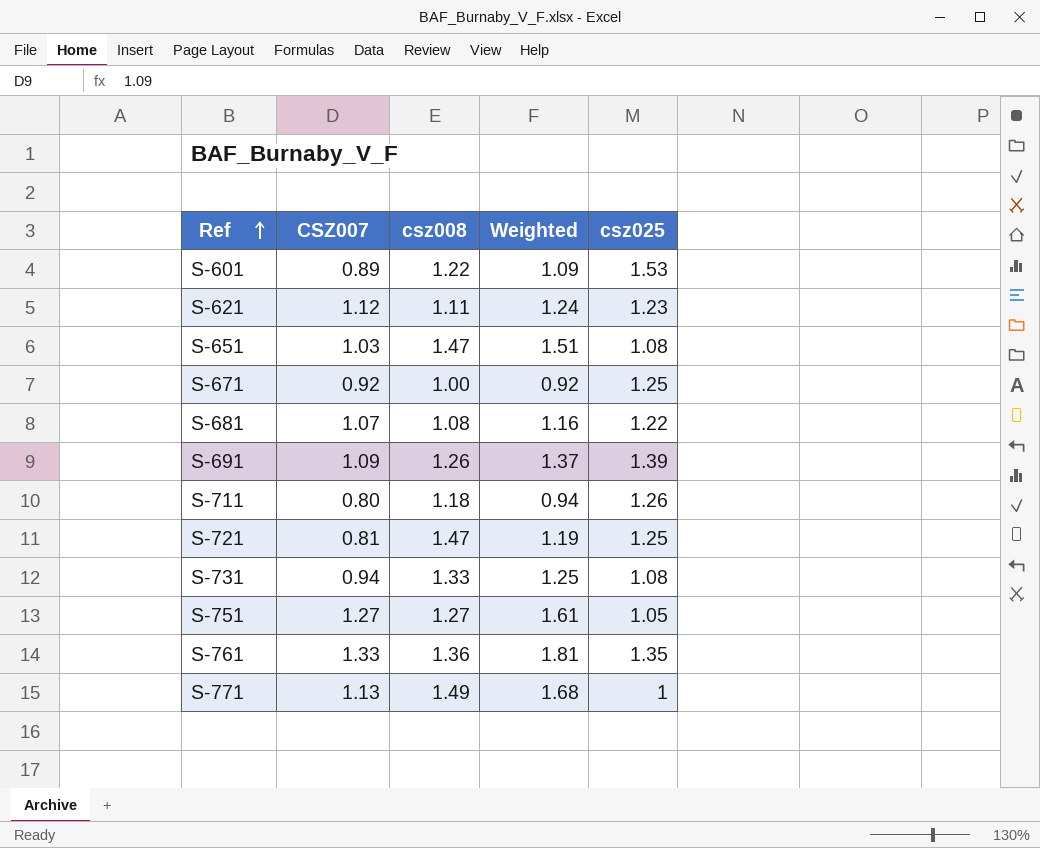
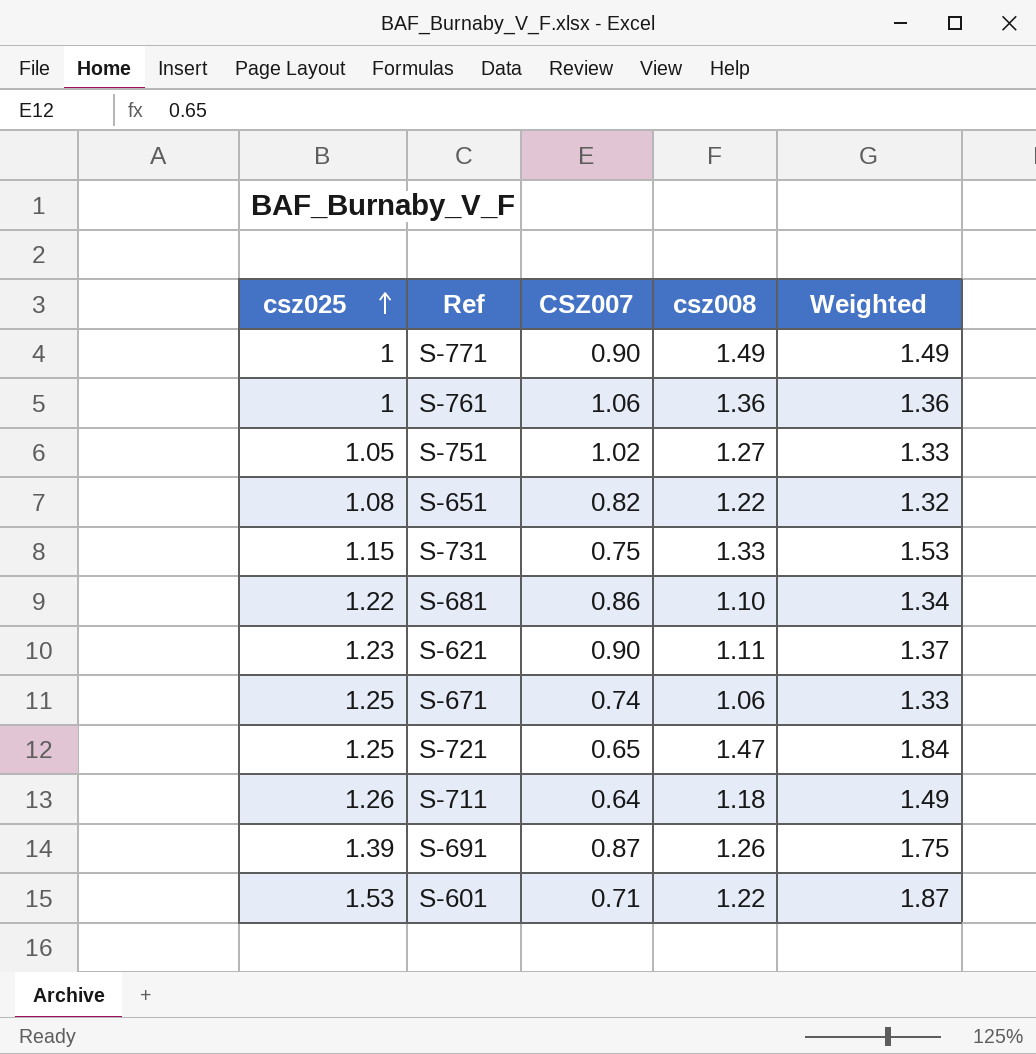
row order: Ref ascending -> csz025 ascending
column csz025 | position: 5 -> 1
column Weighted | formula: [CSZ007] * [csz008] -> [csz025] * [csz008]
S-771 | CSZ007: 1.13 -> 0.90
S-761 | csz025: 1.35 -> 1
S-761 | CSZ007: 1.33 -> 1.06
S-751 | CSZ007: 1.27 -> 1.02
S-651 | CSZ007: 1.03 -> 0.82
S-651 | csz008: 1.47 -> 1.22
S-731 | csz025: 1.08 -> 1.15
S-731 | CSZ007: 0.94 -> 0.75
S-681 | CSZ007: 1.07 -> 0.86
S-681 | csz008: 1.08 -> 1.10
S-621 | CSZ007: 1.12 -> 0.90
S-671 | CSZ007: 0.92 -> 0.74
S-671 | csz008: 1.00 -> 1.06
S-721 | CSZ007: 0.81 -> 0.65
S-711 | CSZ007: 0.80 -> 0.64
S-691 | CSZ007: 1.09 -> 0.87
S-601 | CSZ007: 0.89 -> 0.71

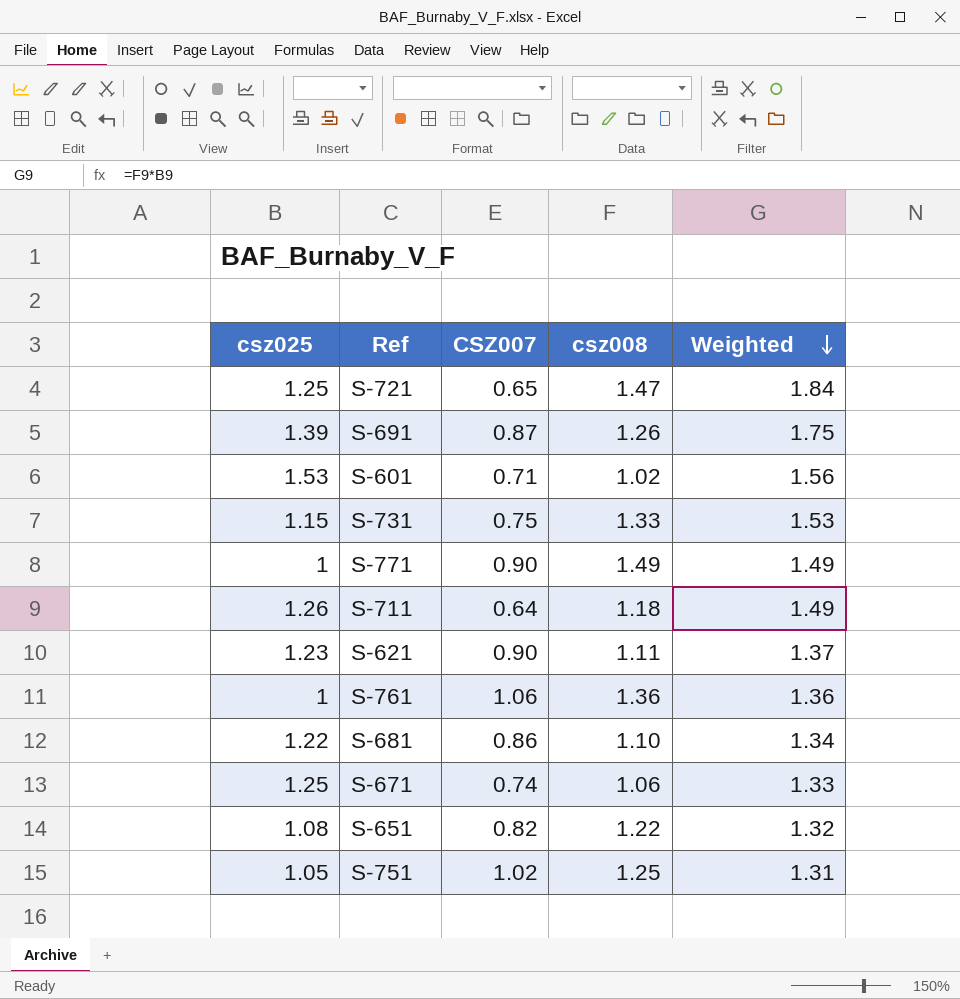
row order: csz025 ascending -> Weighted descending
S-601 | csz008: 1.22 -> 1.02
S-601 | Weighted: 1.87 -> 1.56
S-751 | csz008: 1.27 -> 1.25
S-751 | Weighted: 1.33 -> 1.31

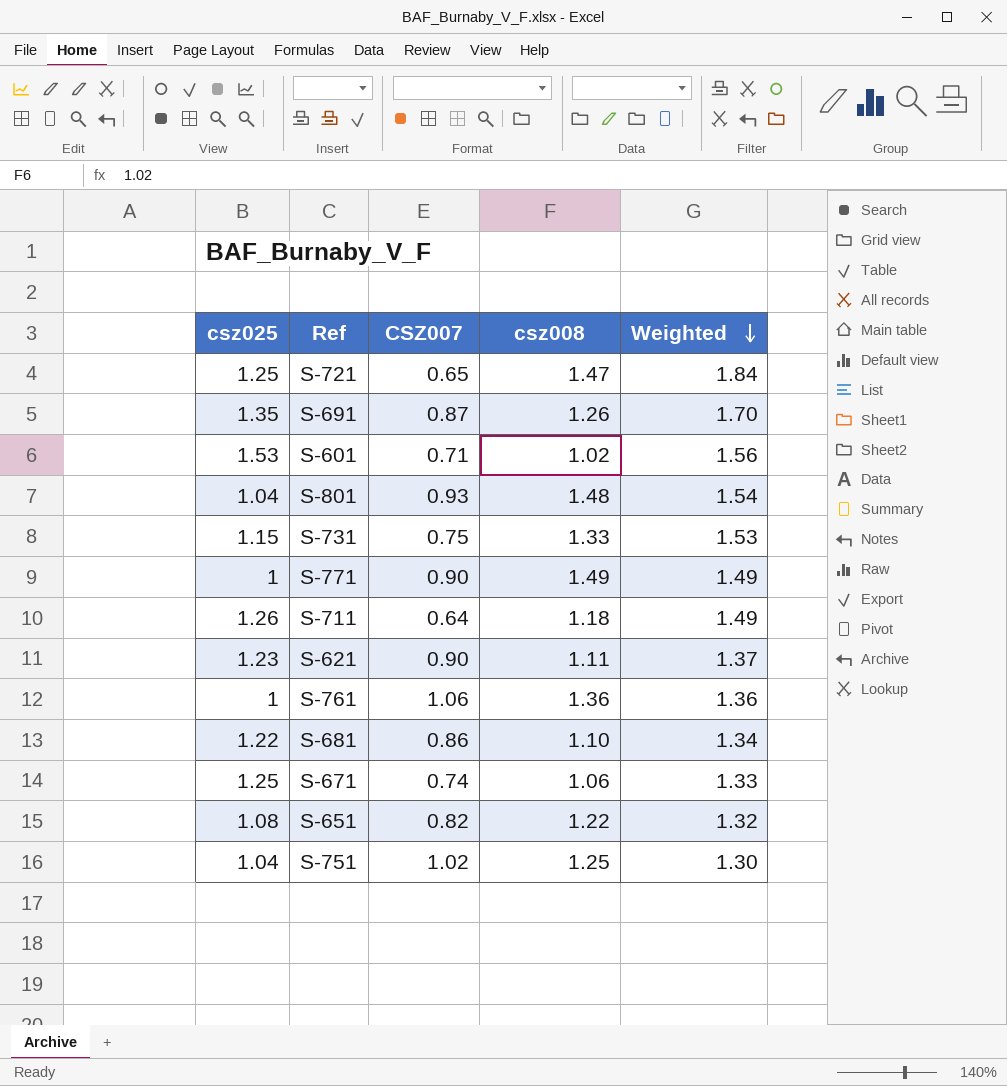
S-691 | csz025: 1.39 -> 1.35
S-691 | Weighted: 1.75 -> 1.70
row S-801: none -> 1.04 | 0.93 | 1.48 | 1.54
S-751 | csz025: 1.05 -> 1.04
S-751 | Weighted: 1.31 -> 1.30

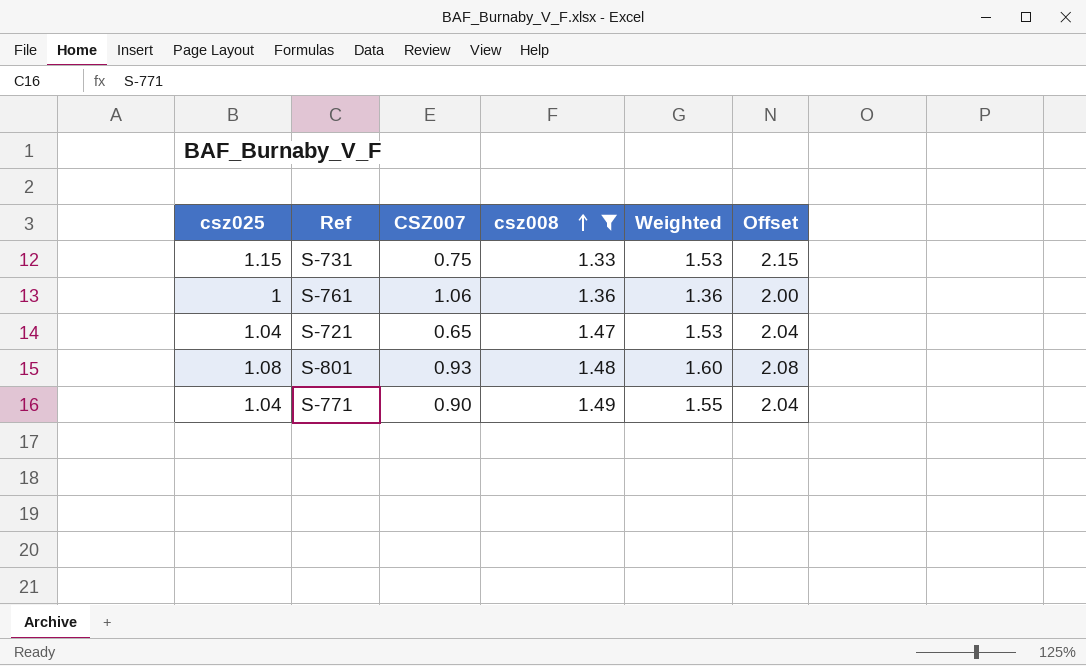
filter: none -> csz008 >= 1.33
row order: Weighted descending -> csz008 ascending
column Offset | formula: none -> [csz025] + 1
S-721 | csz025: 1.25 -> 1.04
S-721 | Weighted: 1.84 -> 1.53
S-801 | csz025: 1.04 -> 1.08
S-801 | Weighted: 1.54 -> 1.60
S-771 | csz025: 1 -> 1.04
S-771 | Weighted: 1.49 -> 1.55

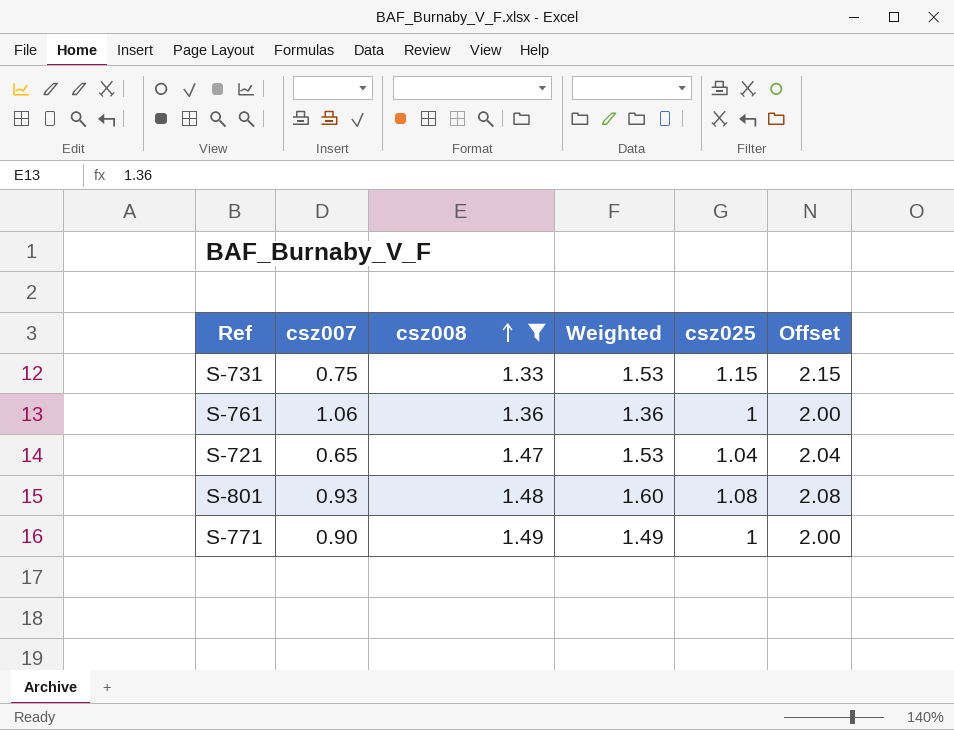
column name: CSZ007 -> csz007
column csz025 | position: 1 -> 5
S-771 | Weighted: 1.55 -> 1.49
S-771 | csz025: 1.04 -> 1
S-771 | Offset: 2.04 -> 2.00

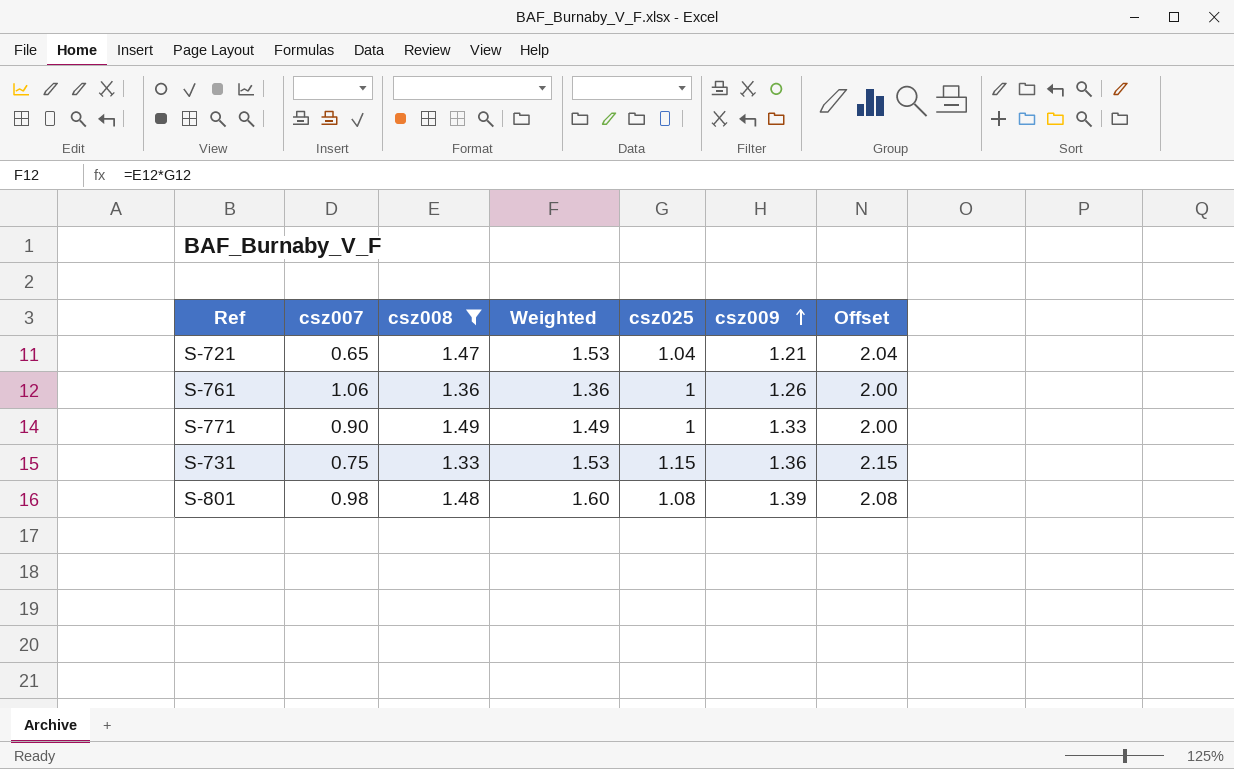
row order: csz008 ascending -> csz009 ascending
column csz009 | position: none -> 6
S-801 | csz007: 0.93 -> 0.98

